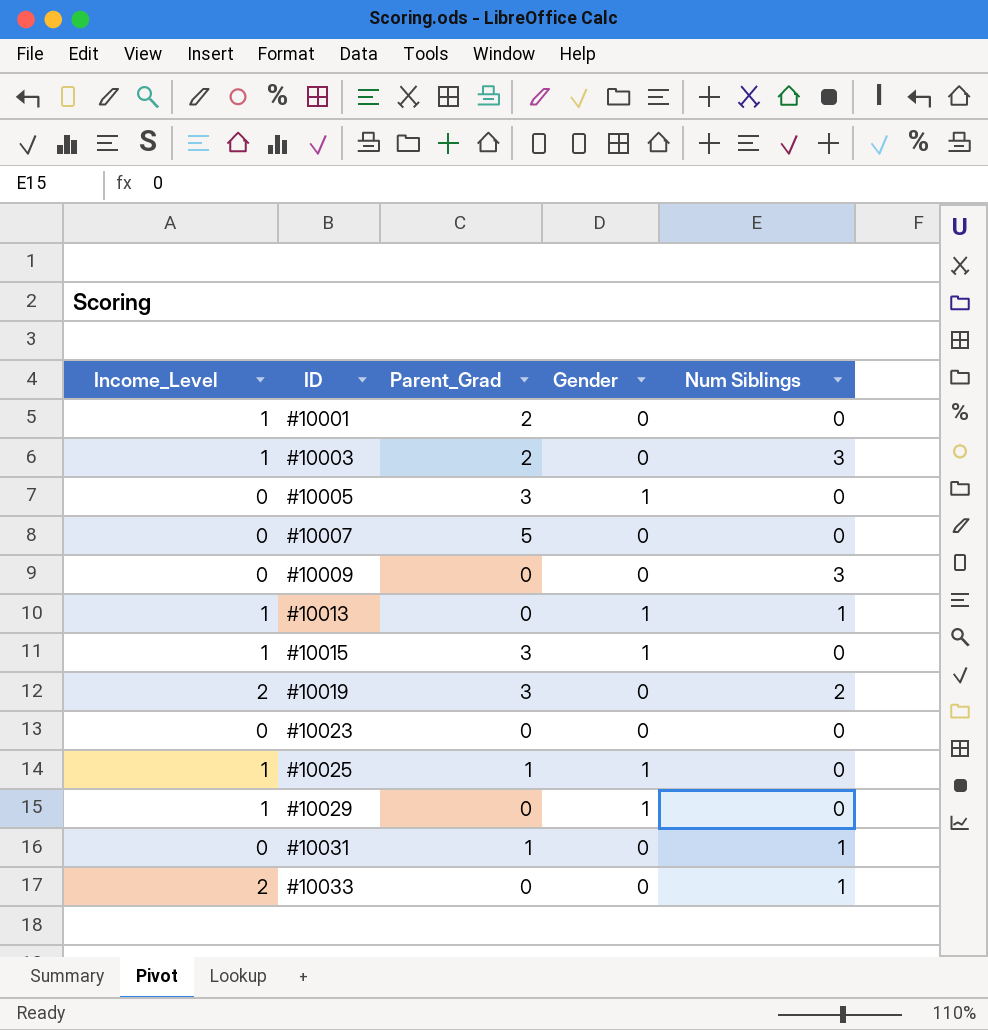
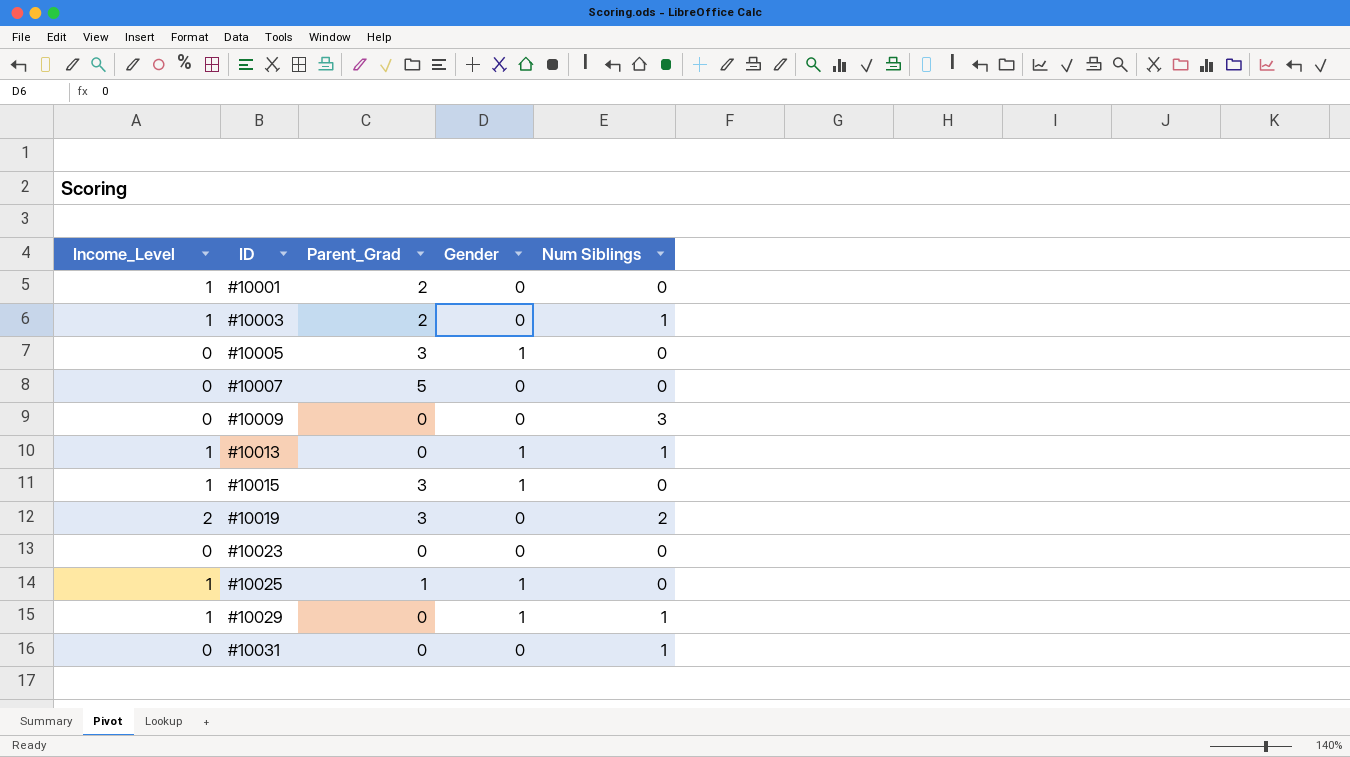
row #10033: 2 | 0 | 0 | 1 -> none
#10003 | Num Siblings: 3 -> 1
#10029 | Num Siblings: 0 -> 1
#10031 | Parent_Grad: 1 -> 0

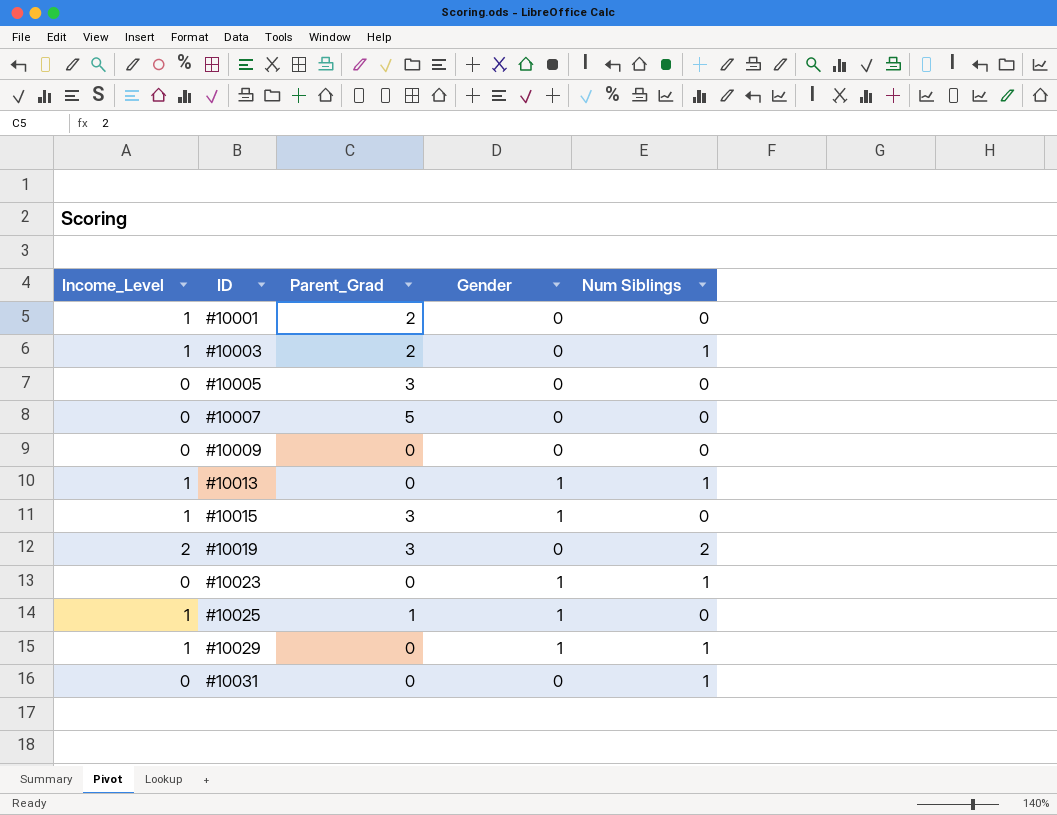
#10005 | Gender: 1 -> 0
#10009 | Num Siblings: 3 -> 0
#10023 | Gender: 0 -> 1
#10023 | Num Siblings: 0 -> 1

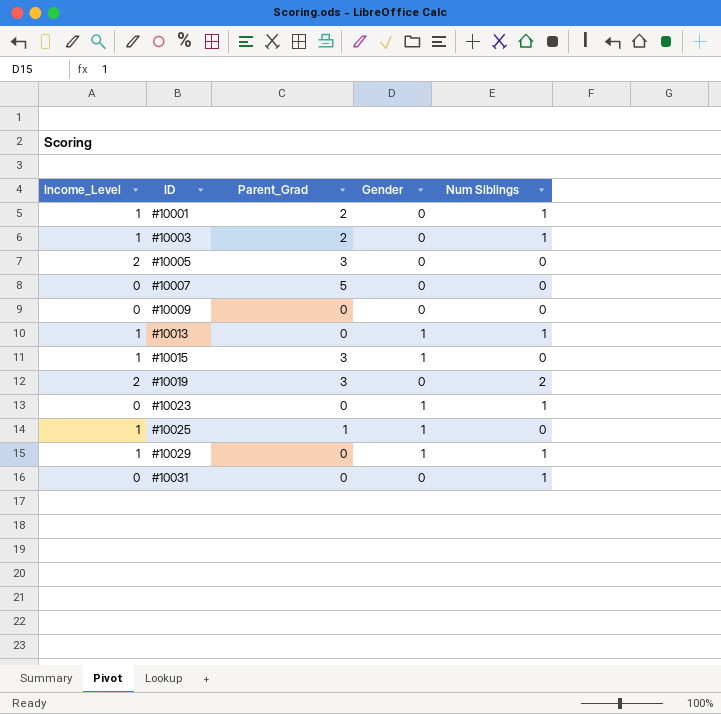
#10001 | Num Siblings: 0 -> 1
#10005 | Income_Level: 0 -> 2

